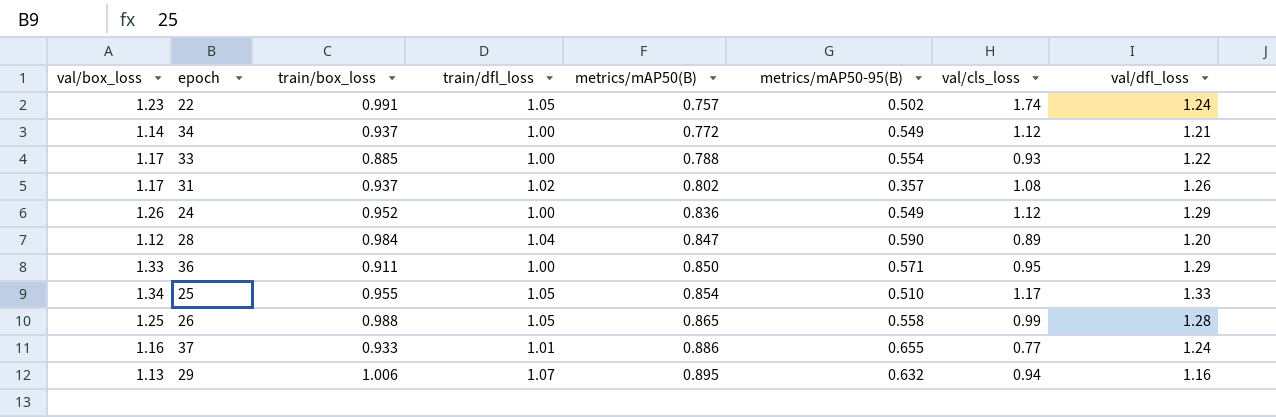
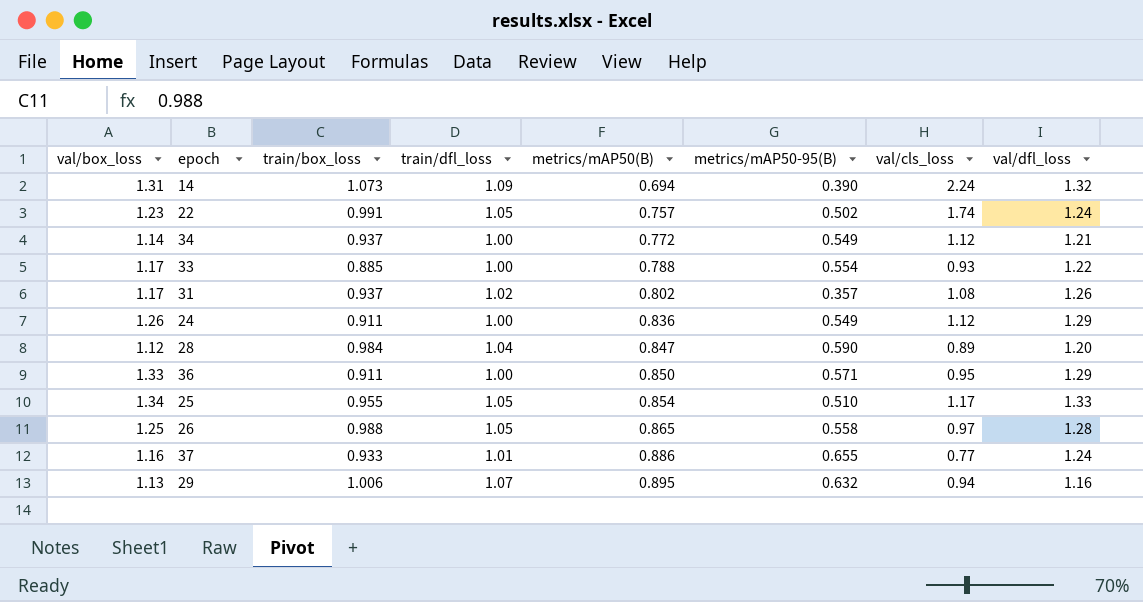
row 14: none -> 1.31 | 1.073 | 1.09 | 0.694 | 0.390 | 2.24 | 1.32
24 | train/box_loss: 0.952 -> 0.911
26 | val/cls_loss: 0.99 -> 0.97

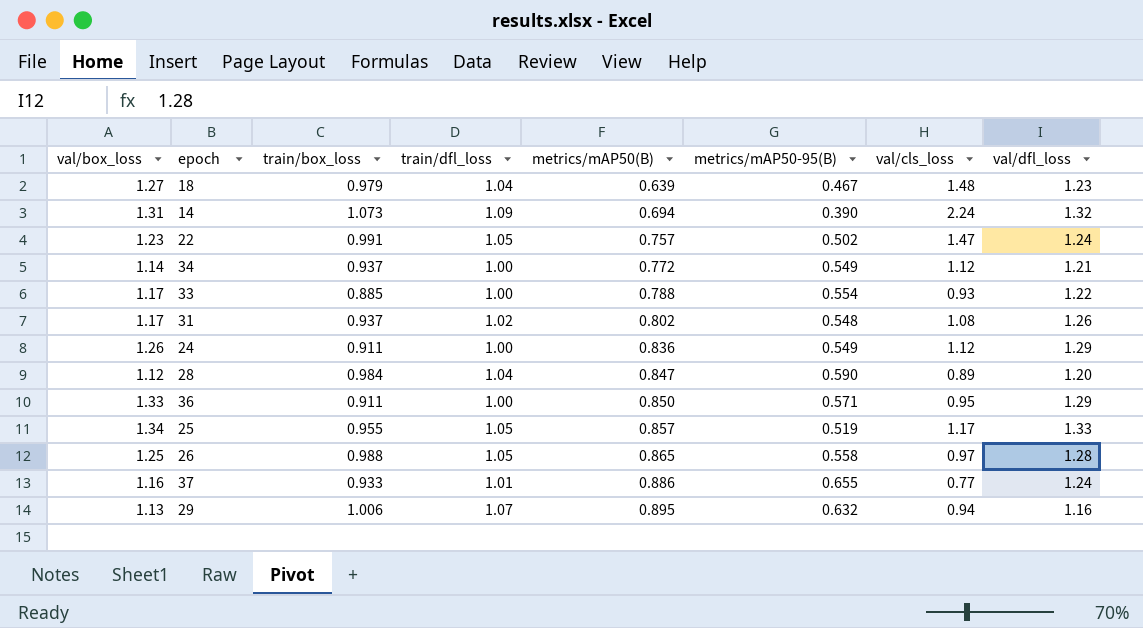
row 18: none -> 1.27 | 0.979 | 1.04 | 0.639 | 0.467 | 1.48 | 1.23
22 | val/cls_loss: 1.74 -> 1.47
31 | metrics/mAP50-95(B): 0.357 -> 0.548
25 | metrics/mAP50(B): 0.854 -> 0.857
25 | metrics/mAP50-95(B): 0.510 -> 0.519

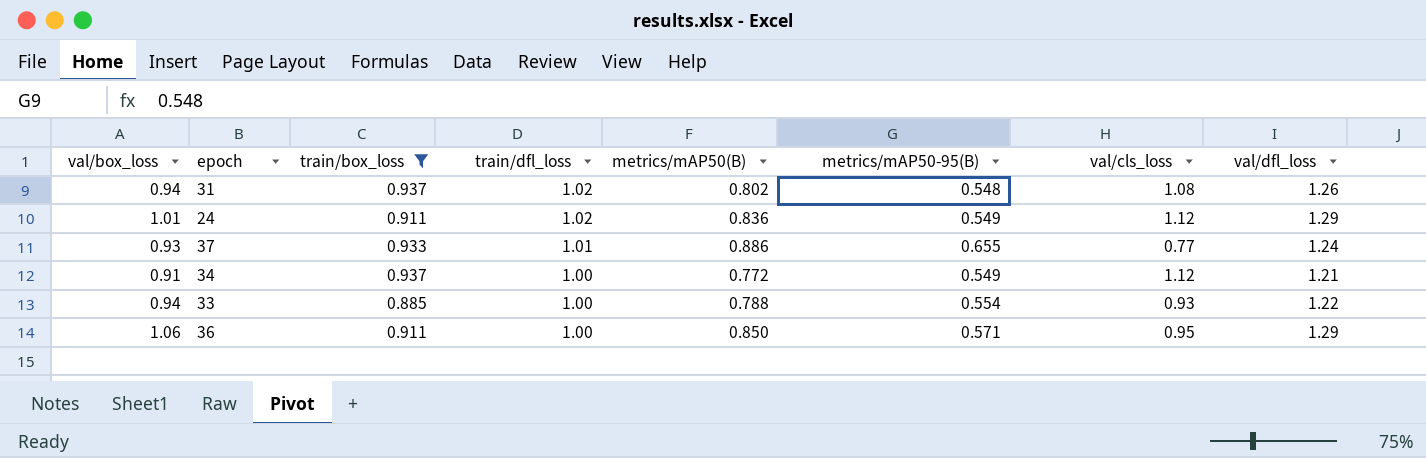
filter: none -> train/box_loss <= 0.937
row order: metrics/mAP50(B) ascending -> train/dfl_loss descending
31 | val/box_loss: 1.17 -> 0.94
24 | val/box_loss: 1.26 -> 1.01
24 | train/dfl_loss: 1.00 -> 1.02
37 | val/box_loss: 1.16 -> 0.93
34 | val/box_loss: 1.14 -> 0.91
33 | val/box_loss: 1.17 -> 0.94
36 | val/box_loss: 1.33 -> 1.06

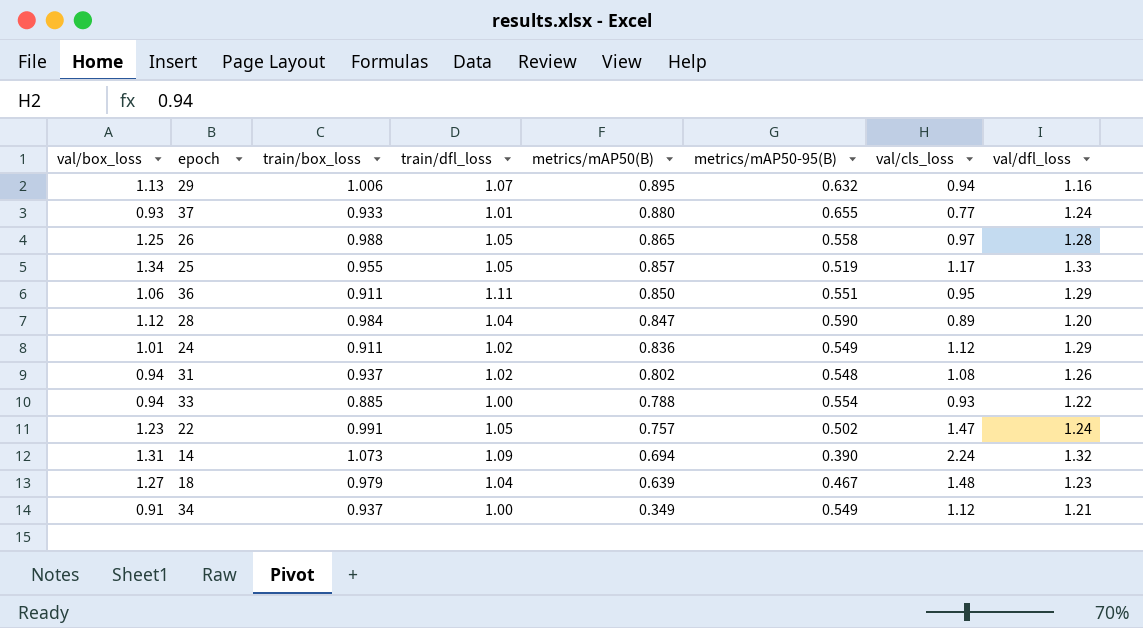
filter: train/box_loss <= 0.937 -> none
row order: train/dfl_loss descending -> metrics/mAP50(B) descending
37 | metrics/mAP50(B): 0.886 -> 0.880
36 | train/dfl_loss: 1.00 -> 1.11
36 | metrics/mAP50-95(B): 0.571 -> 0.551
34 | metrics/mAP50(B): 0.772 -> 0.349

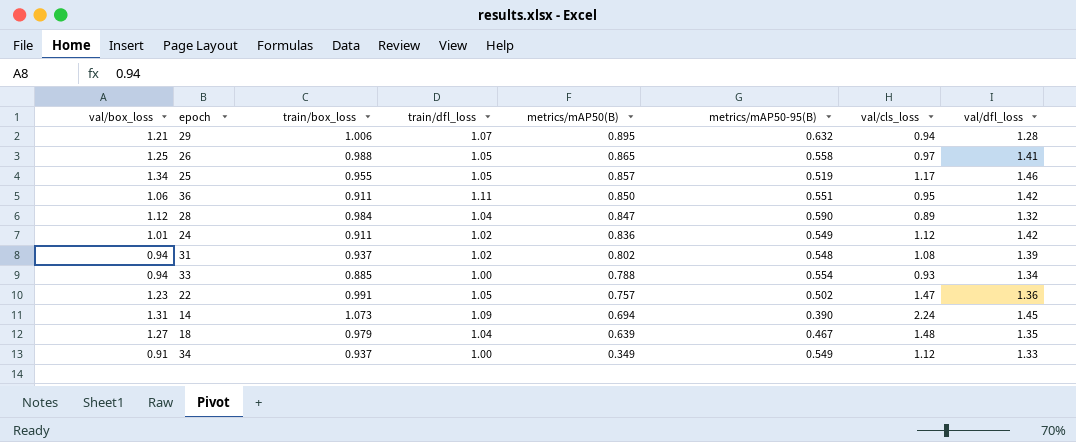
row 37: 0.93 | 0.933 | 1.01 | 0.880 | 0.655 | 0.77 | 1.24 -> none
29 | val/box_loss: 1.13 -> 1.21
29 | val/dfl_loss: 1.16 -> 1.28
26 | val/dfl_loss: 1.28 -> 1.41
25 | val/dfl_loss: 1.33 -> 1.46
36 | val/dfl_loss: 1.29 -> 1.42
28 | val/dfl_loss: 1.20 -> 1.32
24 | val/dfl_loss: 1.29 -> 1.42
31 | val/dfl_loss: 1.26 -> 1.39
33 | val/dfl_loss: 1.22 -> 1.34
22 | val/dfl_loss: 1.24 -> 1.36
14 | val/dfl_loss: 1.32 -> 1.45
18 | val/dfl_loss: 1.23 -> 1.35
34 | val/dfl_loss: 1.21 -> 1.33

